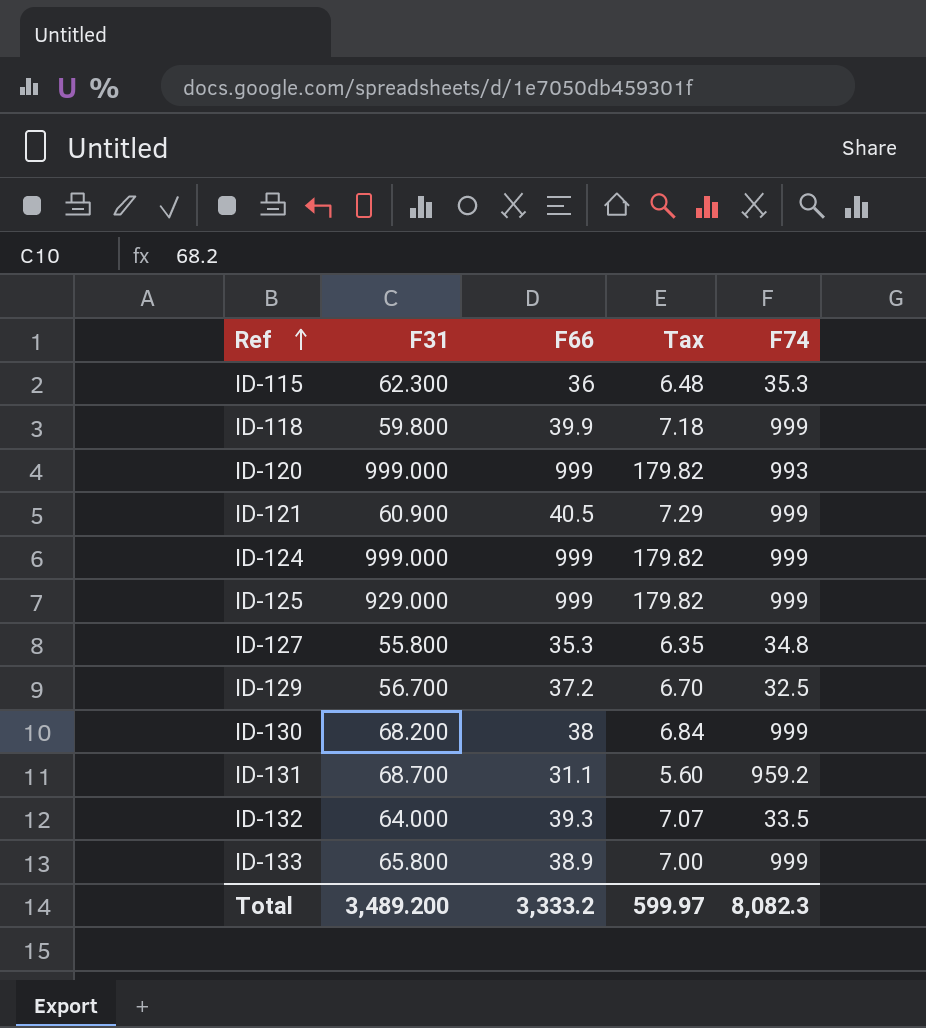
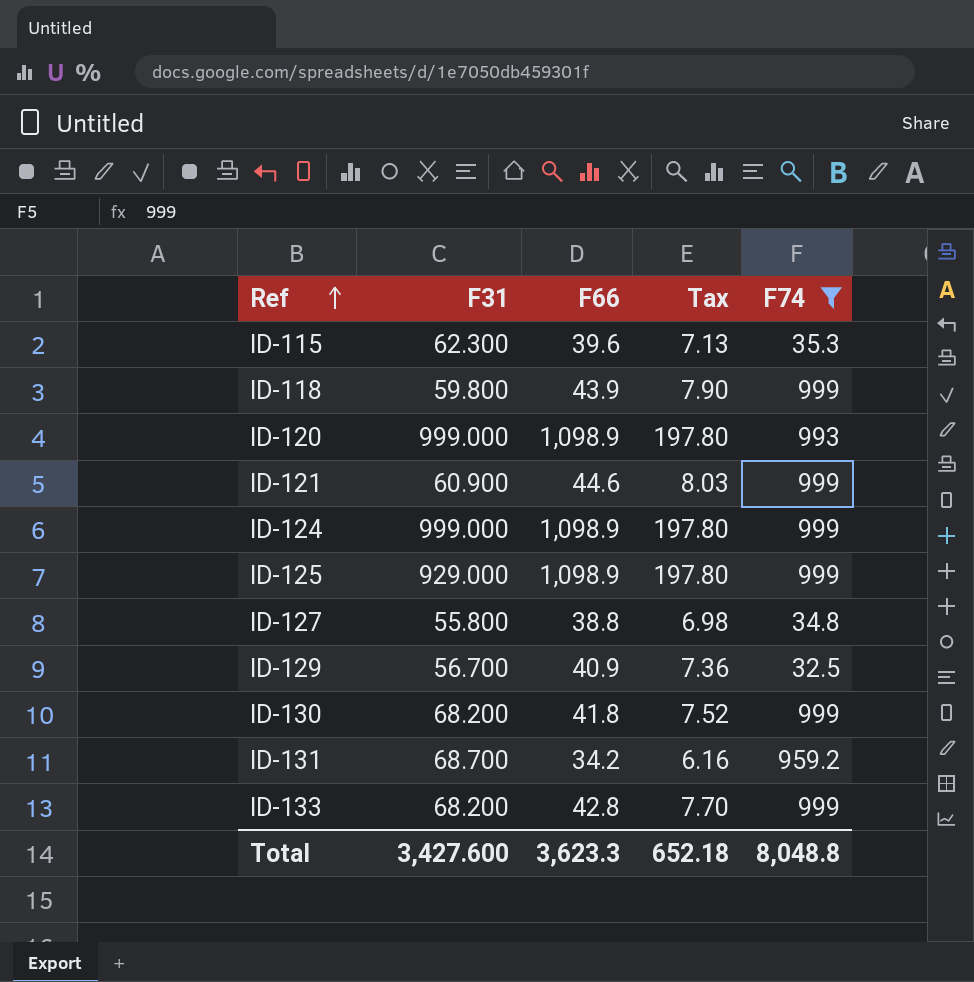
filter: none -> F74 != 33.5
ID-115 | F66: 36 -> 39.6
ID-115 | Tax: 6.48 -> 7.13
ID-118 | F66: 39.9 -> 43.9
ID-118 | Tax: 7.18 -> 7.90
ID-120 | F66: 999 -> 1,098.9
ID-120 | Tax: 179.82 -> 197.80
ID-121 | F66: 40.5 -> 44.6
ID-121 | Tax: 7.29 -> 8.03
ID-124 | F66: 999 -> 1,098.9
ID-124 | Tax: 179.82 -> 197.80
ID-125 | F66: 999 -> 1,098.9
ID-125 | Tax: 179.82 -> 197.80
ID-127 | F66: 35.3 -> 38.8
ID-127 | Tax: 6.35 -> 6.98
ID-129 | F66: 37.2 -> 40.9
ID-129 | Tax: 6.70 -> 7.36
ID-130 | F66: 38 -> 41.8
ID-130 | Tax: 6.84 -> 7.52
ID-131 | F66: 31.1 -> 34.2
ID-131 | Tax: 5.60 -> 6.16
ID-133 | F31: 65.800 -> 68.200
ID-133 | F66: 38.9 -> 42.8
ID-133 | Tax: 7.00 -> 7.70
Total | F31: 3,489.200 -> 3,427.600
Total | F66: 3,333.2 -> 3,623.3
Total | Tax: 599.97 -> 652.18
Total | F74: 8,082.3 -> 8,048.8

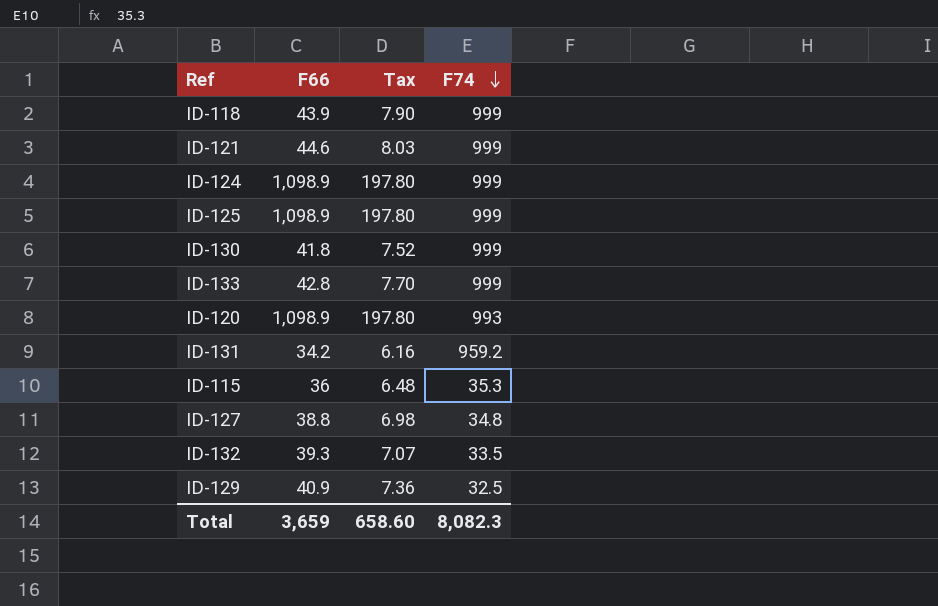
filter: F74 != 33.5 -> none
row order: Ref ascending -> F74 descending
column F31 | position: 2 -> none
ID-115 | F66: 39.6 -> 36
ID-115 | Tax: 7.13 -> 6.48
Total | F66: 3,623.3 -> 3,659
Total | Tax: 652.18 -> 658.60
Total | F74: 8,048.8 -> 8,082.3

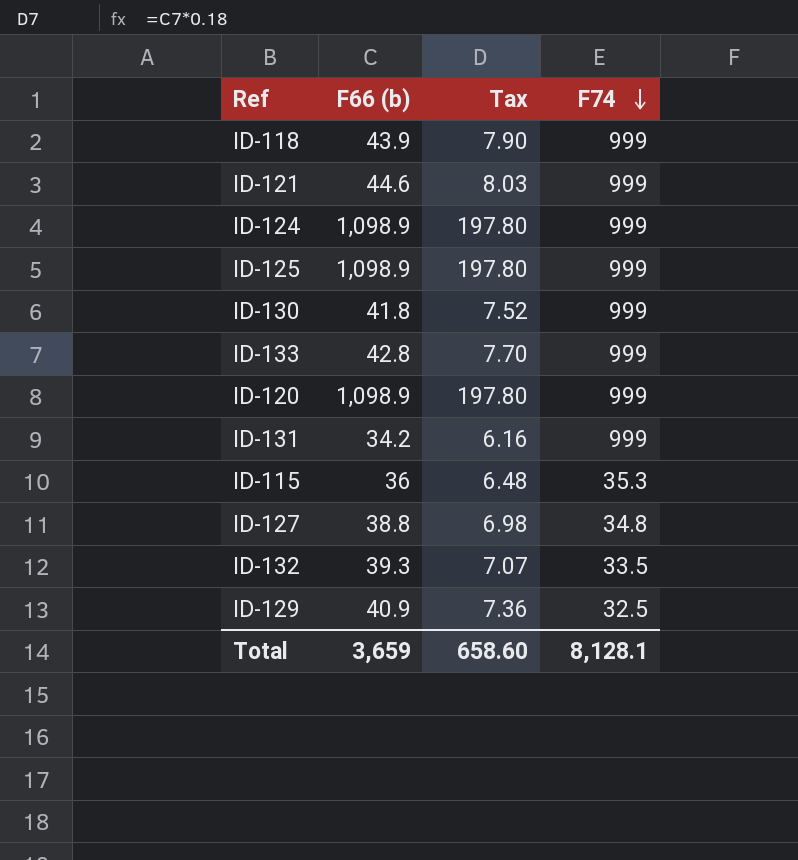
column name: F66 -> F66 (b)
ID-120 | F74: 993 -> 999
ID-131 | F74: 959.2 -> 999
Total | F74: 8,082.3 -> 8,128.1

